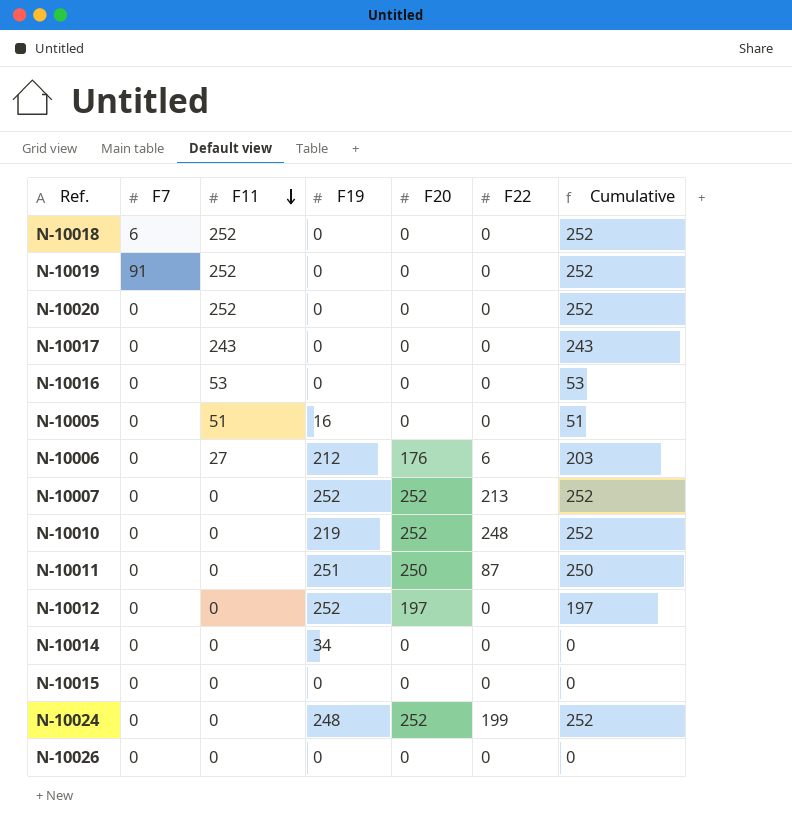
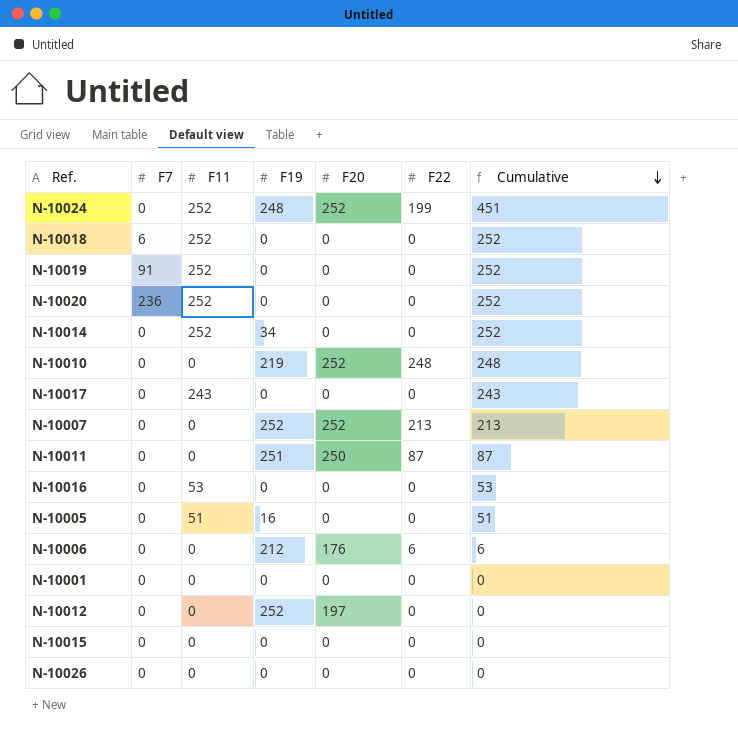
row order: F11 descending -> Cumulative descending
column Cumulative | formula: [F11] + [F20] -> [F11] + [F22]
N-10024 | F11: 0 -> 252
N-10020 | F7: 0 -> 236
N-10014 | F11: 0 -> 252
N-10006 | F11: 27 -> 0
row N-10001: none -> 0 | 0 | 0 | 0 | 0 | 0

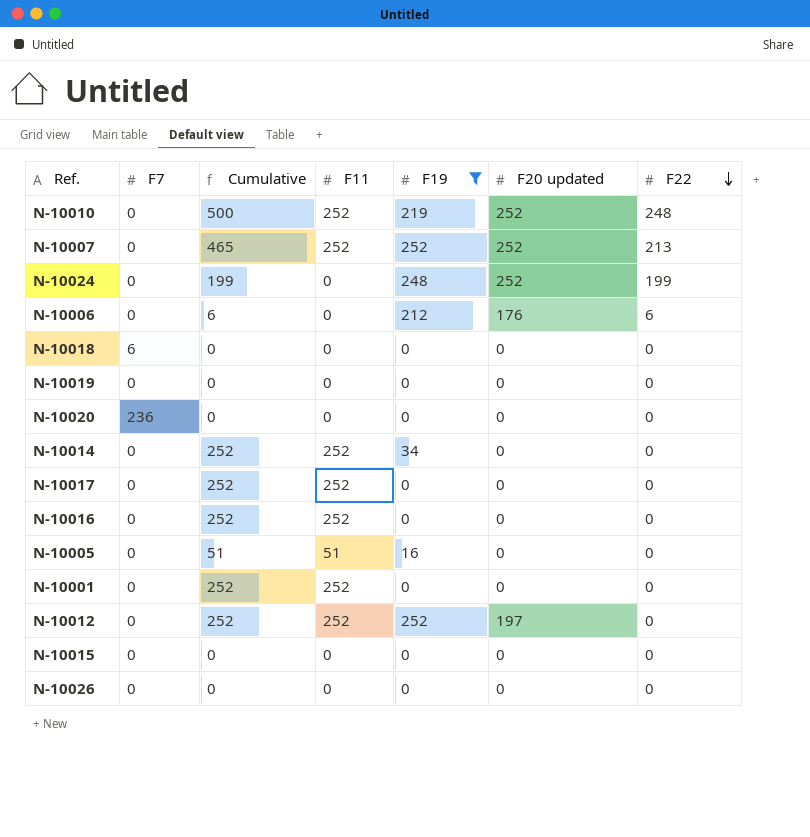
filter: none -> F19 != 251
row order: Cumulative descending -> F22 descending
column Cumulative | position: 7 -> 3
column name: F20 -> F20 updated
N-10010 | Cumulative: 248 -> 500
N-10010 | F11: 0 -> 252
N-10007 | Cumulative: 213 -> 465
N-10007 | F11: 0 -> 252
N-10024 | Cumulative: 451 -> 199
N-10024 | F11: 252 -> 0
N-10018 | Cumulative: 252 -> 0
N-10018 | F11: 252 -> 0
N-10019 | F7: 91 -> 0
N-10019 | Cumulative: 252 -> 0
N-10019 | F11: 252 -> 0
N-10020 | Cumulative: 252 -> 0
N-10020 | F11: 252 -> 0
N-10017 | Cumulative: 243 -> 252
N-10017 | F11: 243 -> 252
N-10016 | Cumulative: 53 -> 252
N-10016 | F11: 53 -> 252
N-10001 | Cumulative: 0 -> 252
N-10001 | F11: 0 -> 252
N-10012 | Cumulative: 0 -> 252
N-10012 | F11: 0 -> 252

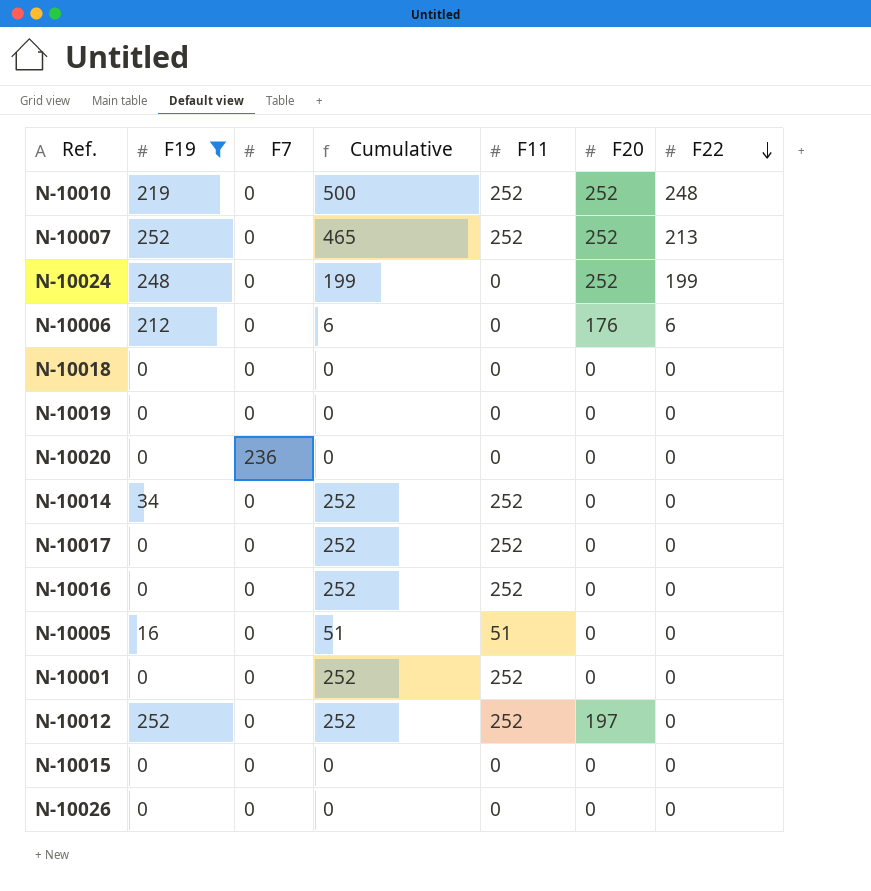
column F19 | position: 5 -> 2
column name: F20 updated -> F20
N-10018 | F7: 6 -> 0

